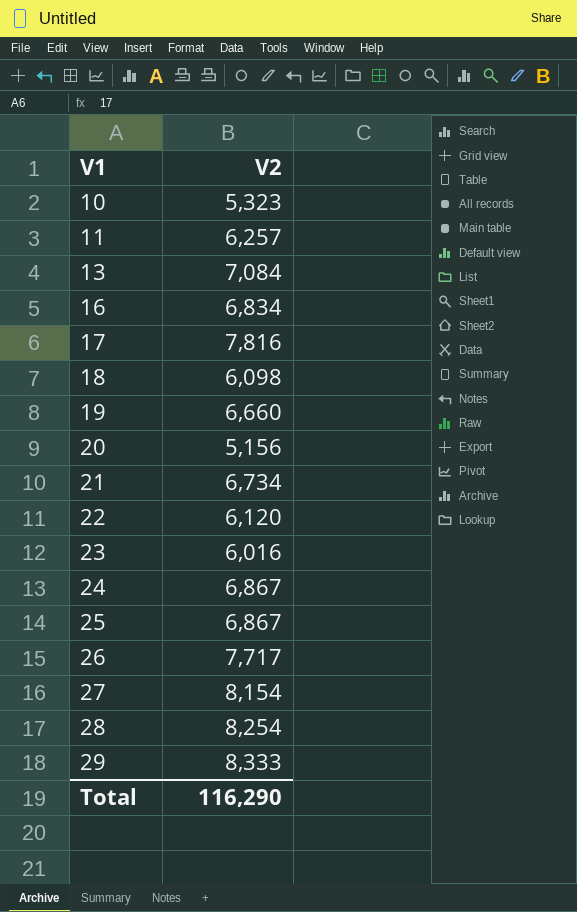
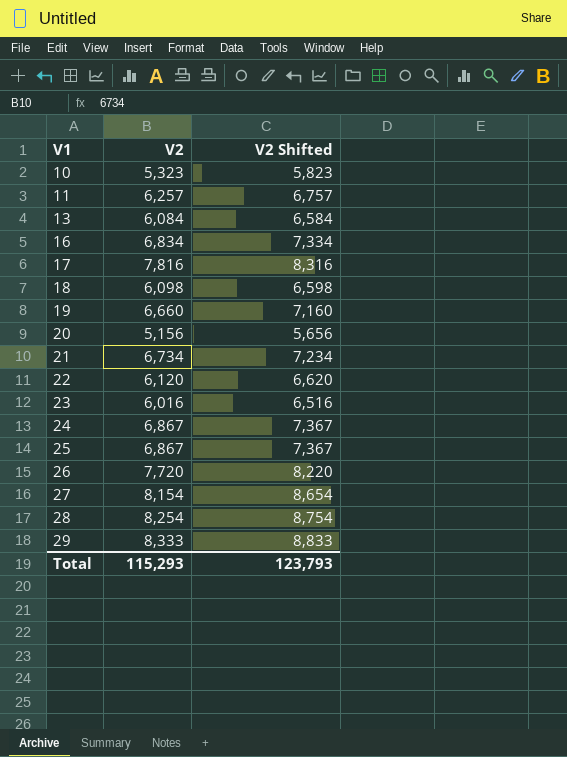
column V2 Shifted | formula: none -> [V2] + 500
13 | V2: 7,084 -> 6,084
26 | V2: 7,717 -> 7,720
Total | V2: 116,290 -> 115,293

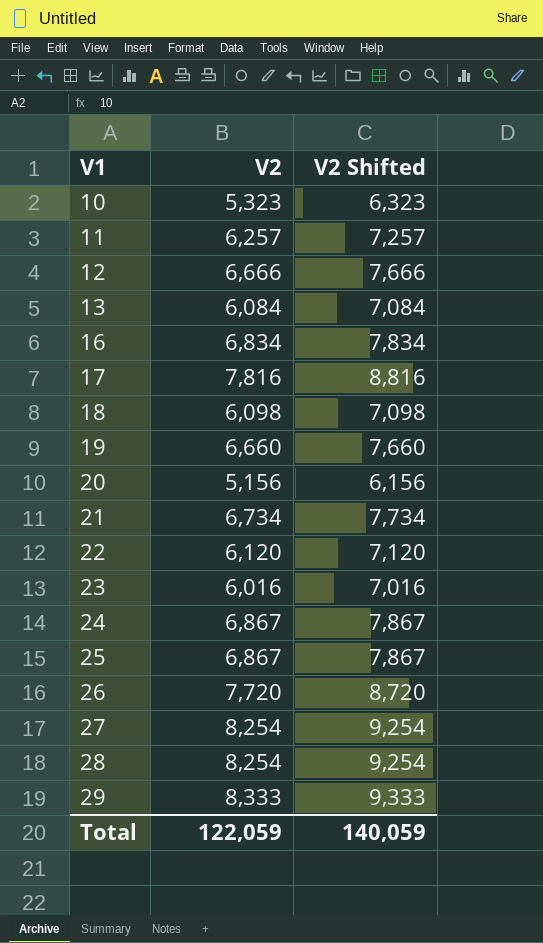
column V2 Shifted | formula: [V2] + 500 -> [V2] + 1000
row 12: none -> 6,666 | 7,666
27 | V2: 8,154 -> 8,254
Total | V2: 115,293 -> 122,059
Total | V2 Shifted: 123,793 -> 140,059

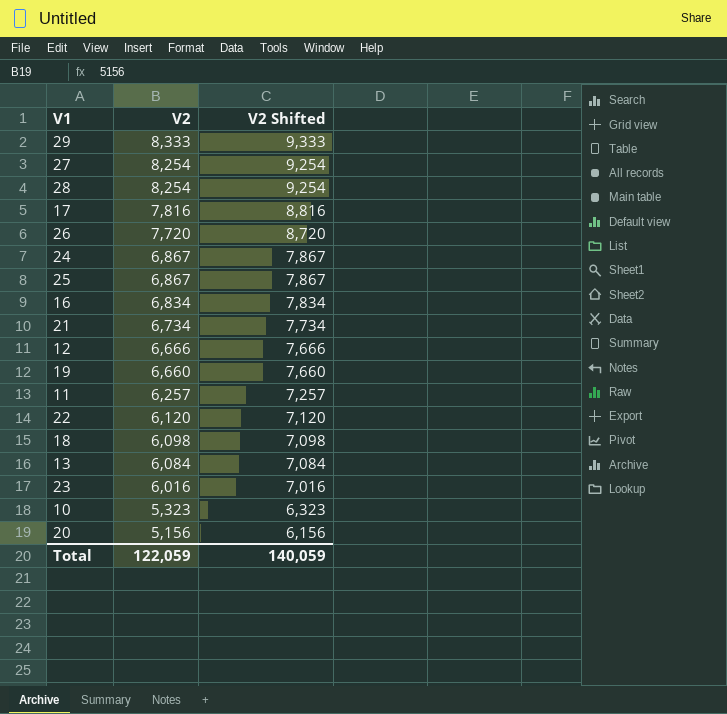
row order: V1 ascending -> V2 descending

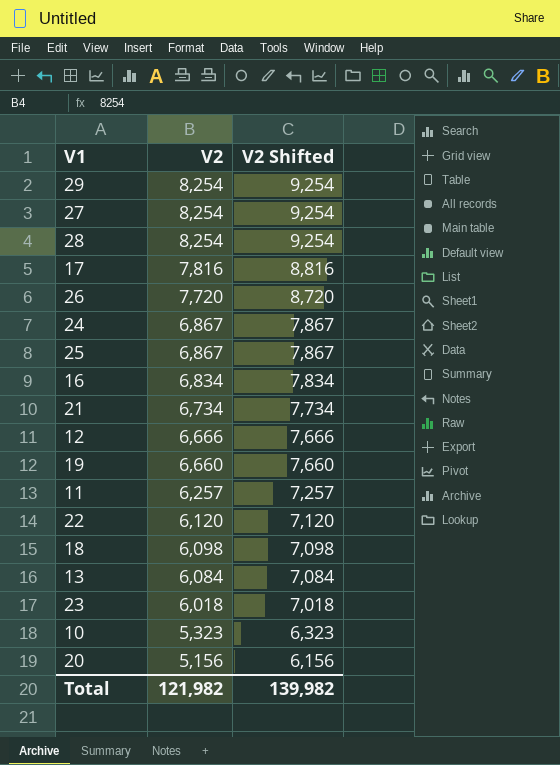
29 | V2: 8,333 -> 8,254
29 | V2 Shifted: 9,333 -> 9,254
23 | V2: 6,016 -> 6,018
23 | V2 Shifted: 7,016 -> 7,018
Total | V2: 122,059 -> 121,982
Total | V2 Shifted: 140,059 -> 139,982

